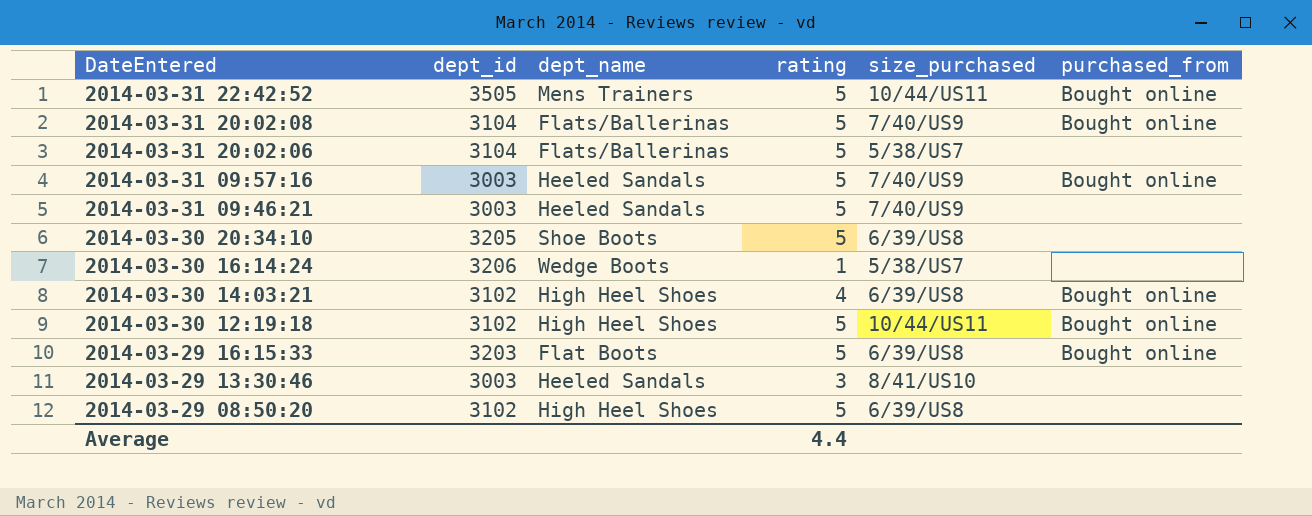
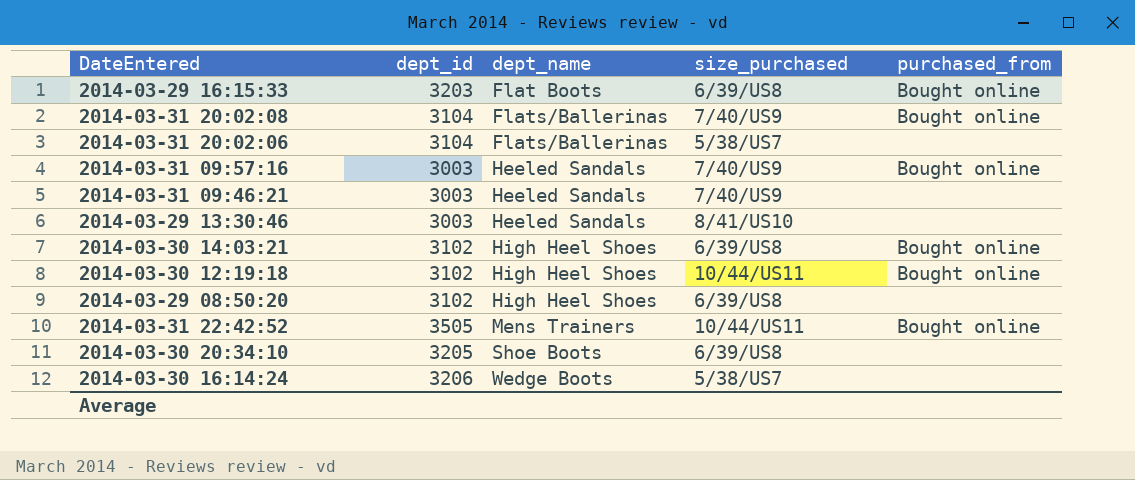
row order: DateEntered descending -> dept_name ascending
column rating | position: 4 -> none

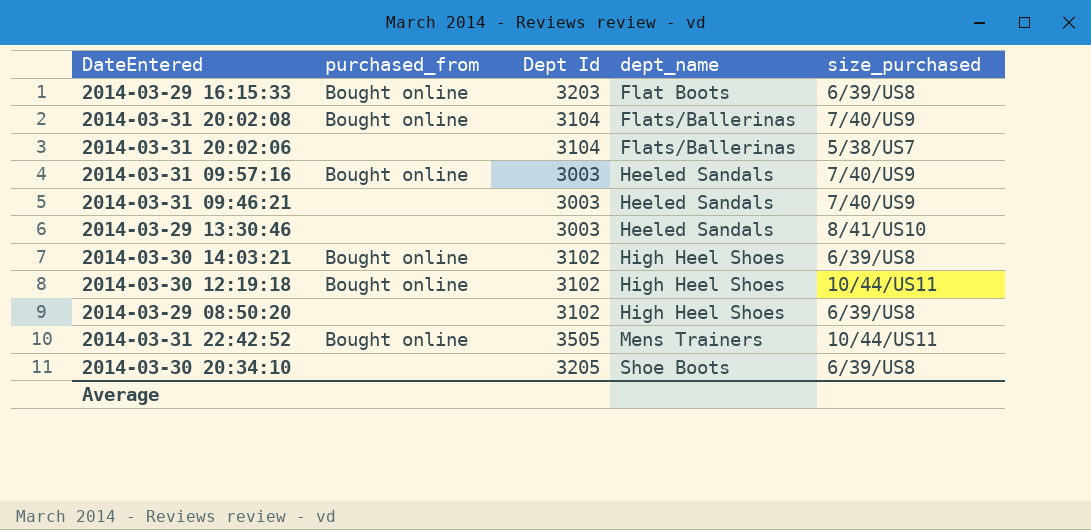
column purchased_from | position: 5 -> 2
column name: dept_id -> Dept Id
row 2014-03-30 16:14:24: 3206 | Wedge Boots | 5/38/US7 | none -> none

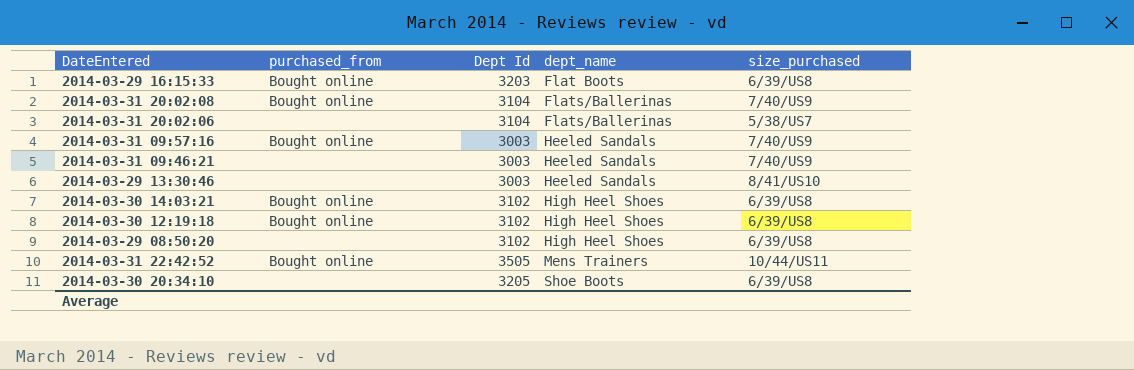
2014-03-30 12:19:18 | size_purchased: 10/44/US11 -> 6/39/US8

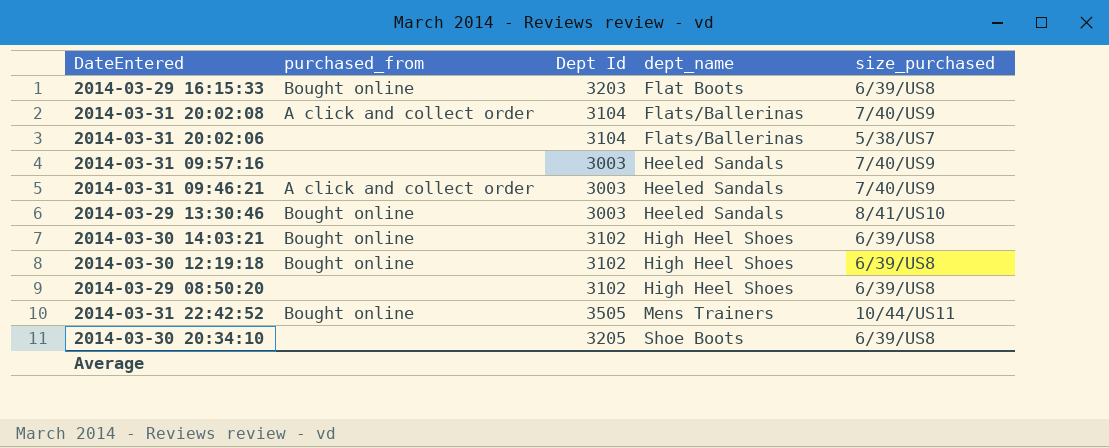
2014-03-31 20:02:08 | purchased_from: Bought online -> A click and collect order
2014-03-31 09:57:16 | purchased_from: Bought online -> none
2014-03-31 09:46:21 | purchased_from: none -> A click and collect order
2014-03-29 13:30:46 | purchased_from: none -> Bought online

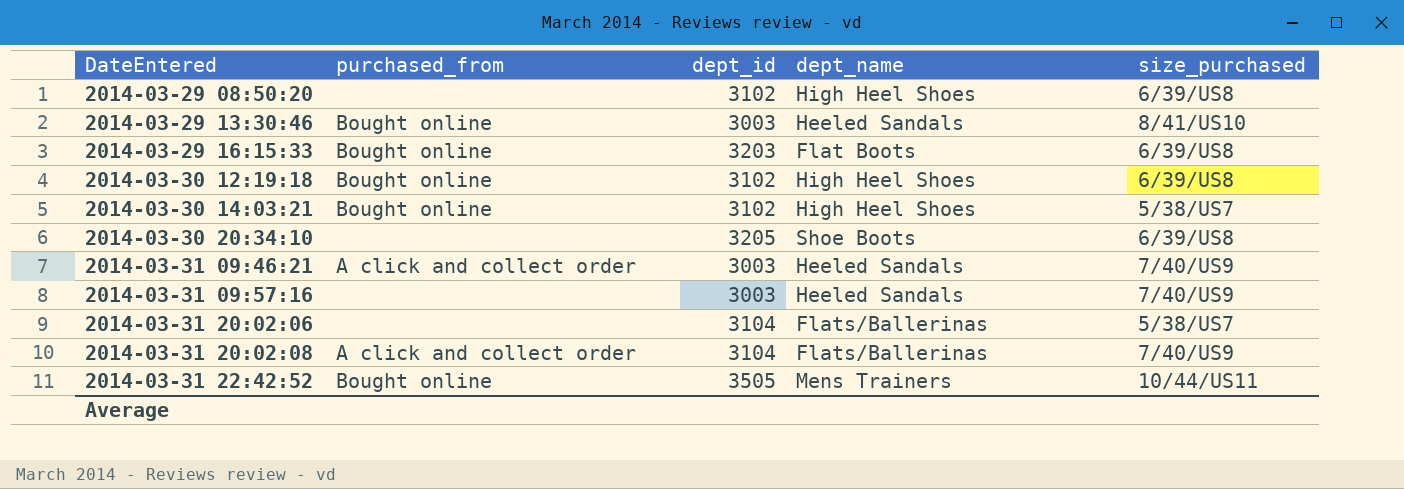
row order: dept_name ascending -> DateEntered ascending
column name: Dept Id -> dept_id
2014-03-30 14:03:21 | size_purchased: 6/39/US8 -> 5/38/US7

